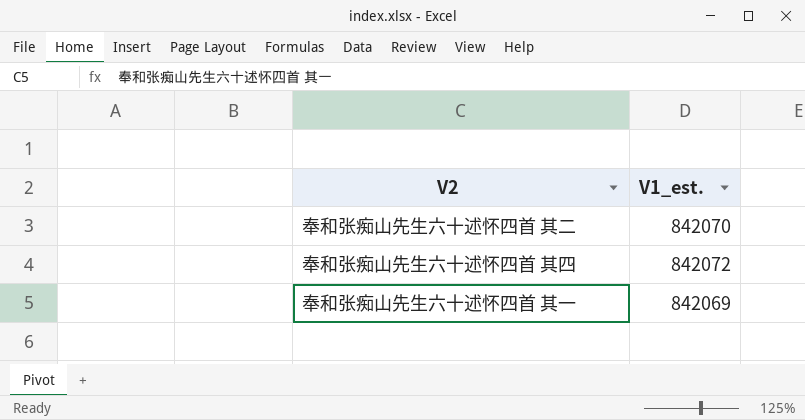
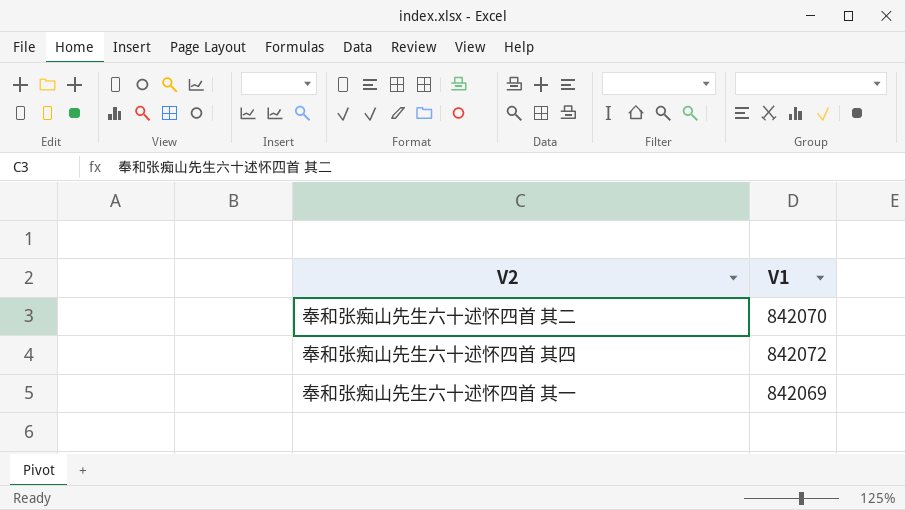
column name: V1_est. -> V1

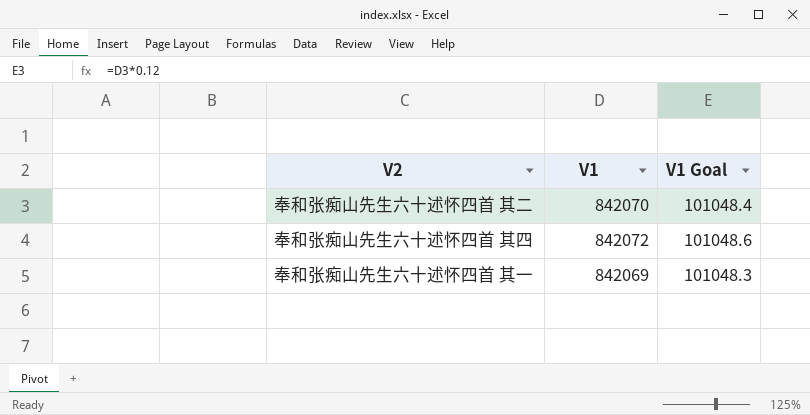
column V1 Goal | formula: none -> [V1] * 0.12

